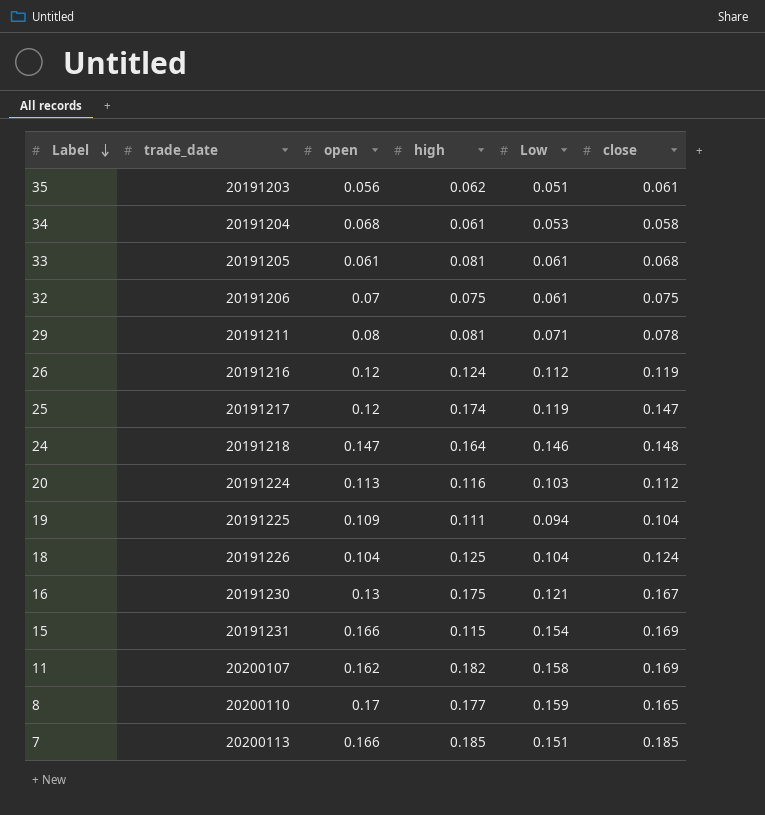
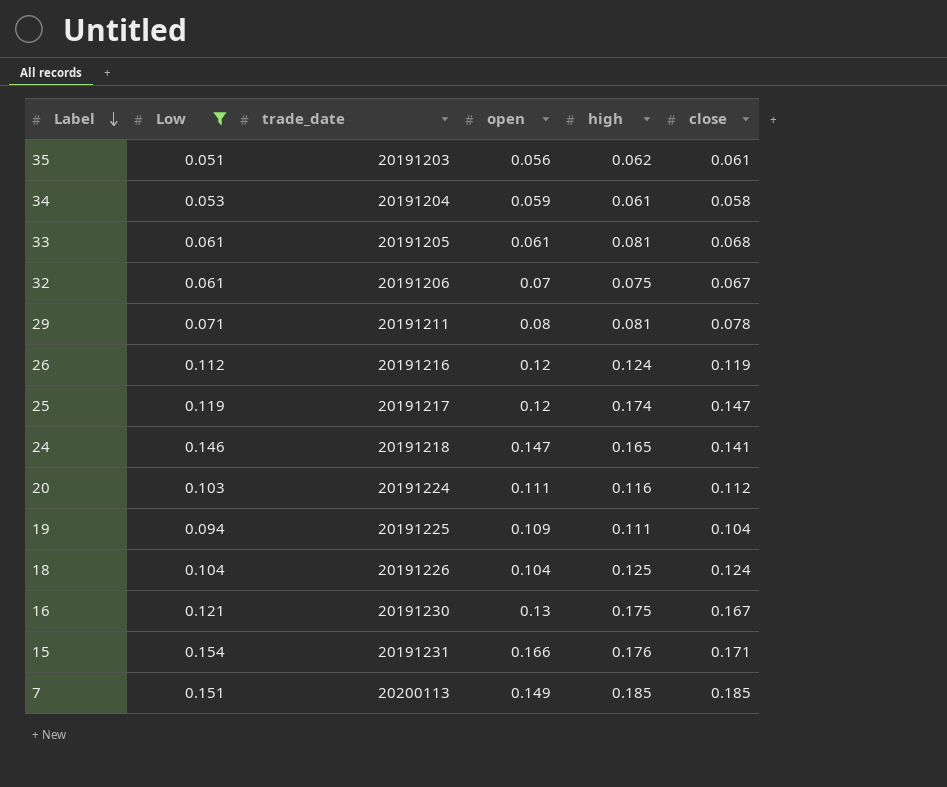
filter: none -> Low <= 0.154
column Low | position: 5 -> 2
34 | open: 0.068 -> 0.059
32 | close: 0.075 -> 0.067
24 | high: 0.164 -> 0.165
24 | close: 0.148 -> 0.141
20 | open: 0.113 -> 0.111
15 | high: 0.115 -> 0.176
15 | close: 0.169 -> 0.171
7 | open: 0.166 -> 0.149

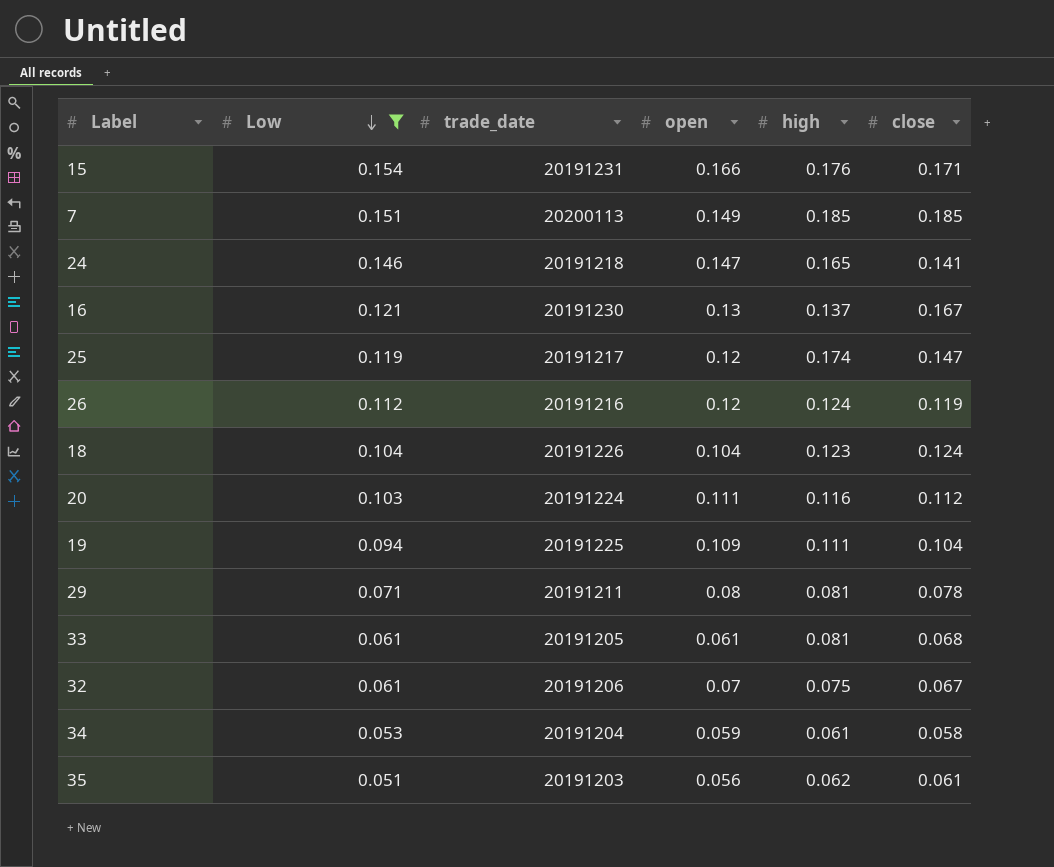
row order: Label descending -> Low descending
16 | high: 0.175 -> 0.137
18 | high: 0.125 -> 0.123

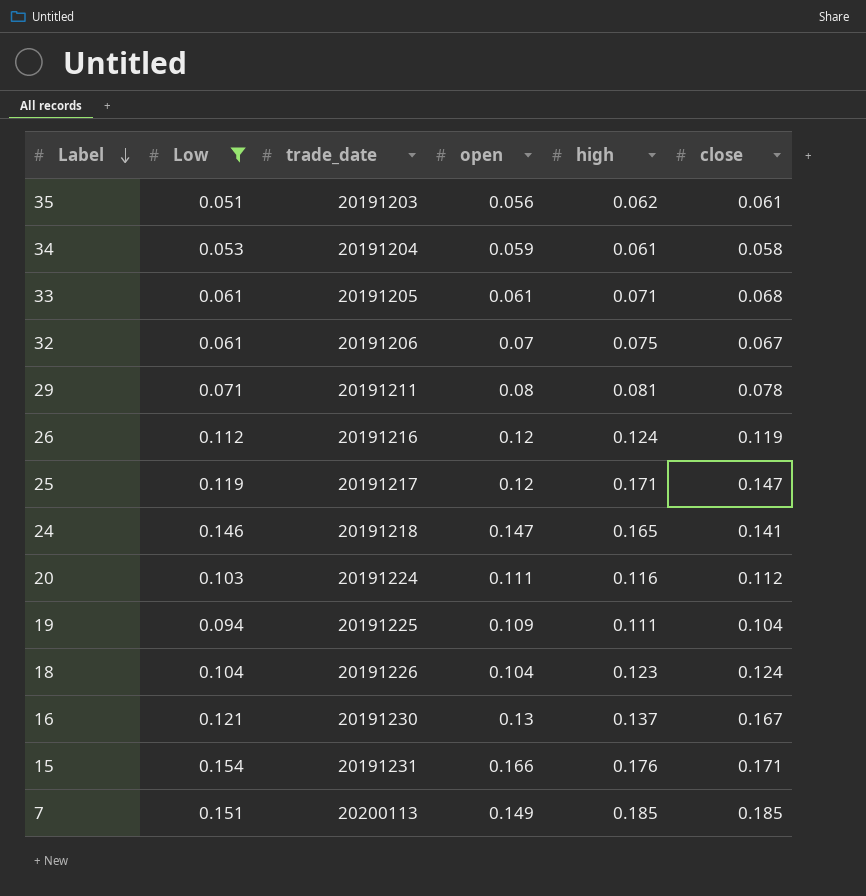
row order: Low descending -> Label descending
33 | high: 0.081 -> 0.071
25 | high: 0.174 -> 0.171

